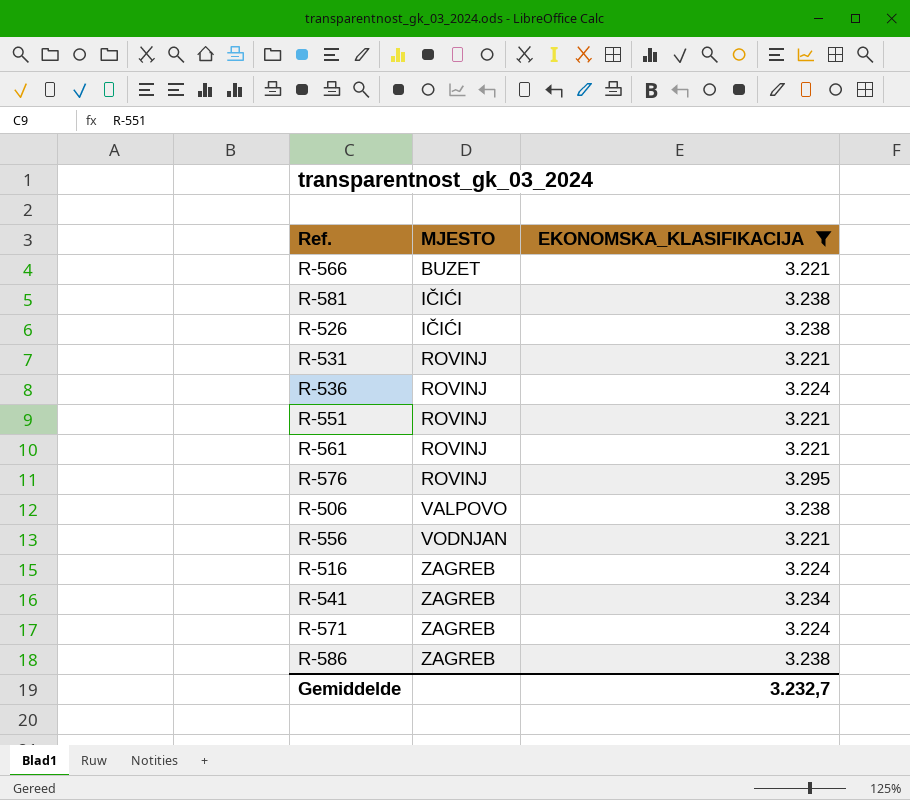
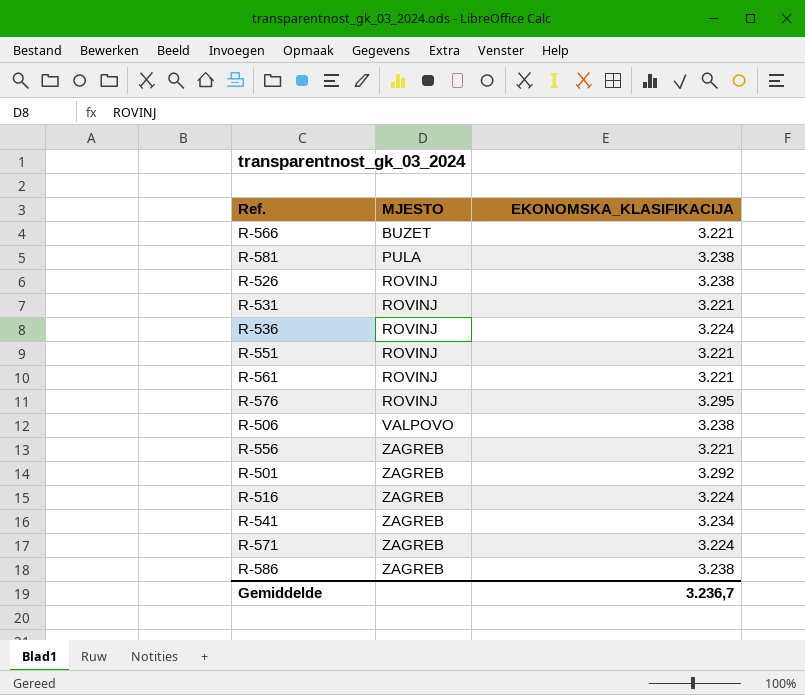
filter: EKONOMSKA_KLASIFIKACIJA != 3.292 -> none
R-581 | MJESTO: IČIĆI -> PULA
R-526 | MJESTO: IČIĆI -> ROVINJ
R-556 | MJESTO: VODNJAN -> ZAGREB
Gemiddelde | EKONOMSKA_KLASIFIKACIJA: 3.232,7 -> 3.236,7

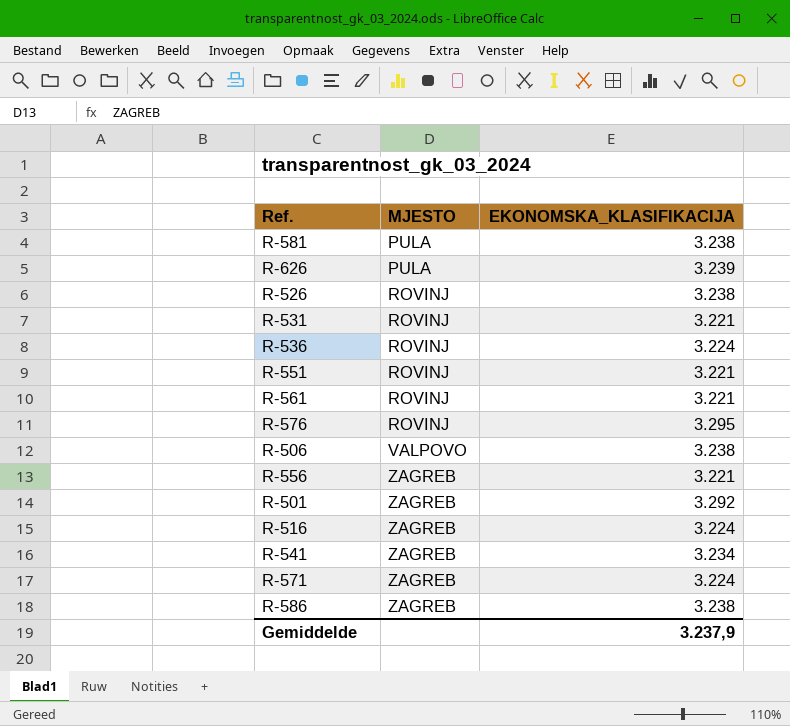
row R-566: BUZET | 3.221 -> none
row R-626: none -> PULA | 3.239
Gemiddelde | EKONOMSKA_KLASIFIKACIJA: 3.236,7 -> 3.237,9

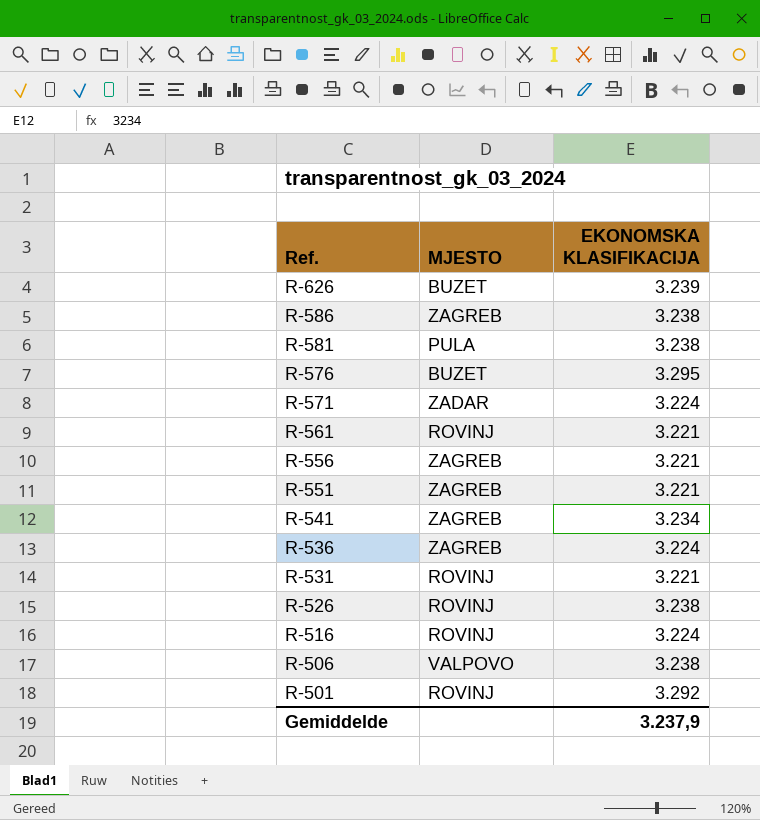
row order: MJESTO ascending -> Ref. descending
column name: EKONOMSKA_KLASIFIKACIJA -> EKONOMSKA KLASIFIKACIJA
R-626 | MJESTO: PULA -> BUZET
R-576 | MJESTO: ROVINJ -> BUZET
R-571 | MJESTO: ZAGREB -> ZADAR
R-551 | MJESTO: ROVINJ -> ZAGREB
R-536 | MJESTO: ROVINJ -> ZAGREB
R-516 | MJESTO: ZAGREB -> ROVINJ
R-501 | MJESTO: ZAGREB -> ROVINJ

